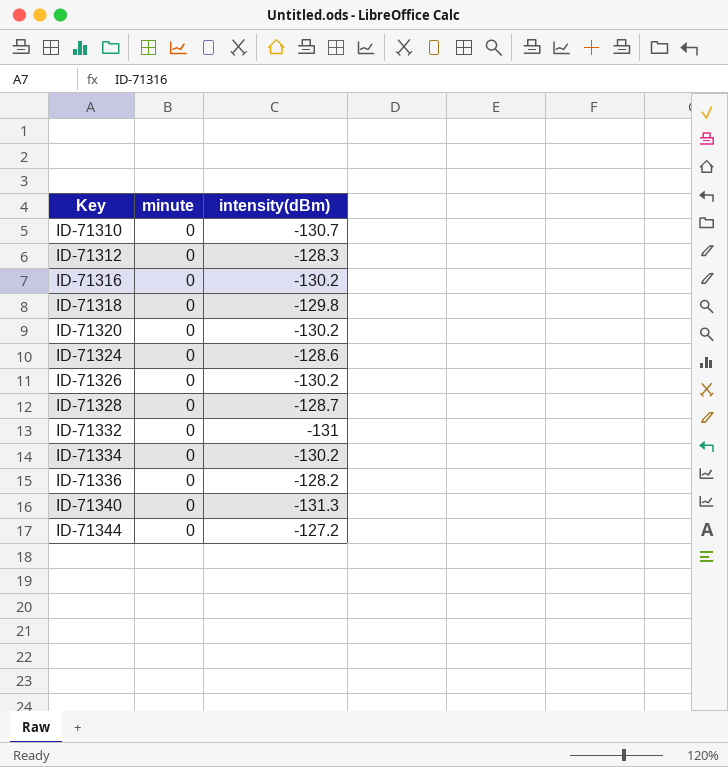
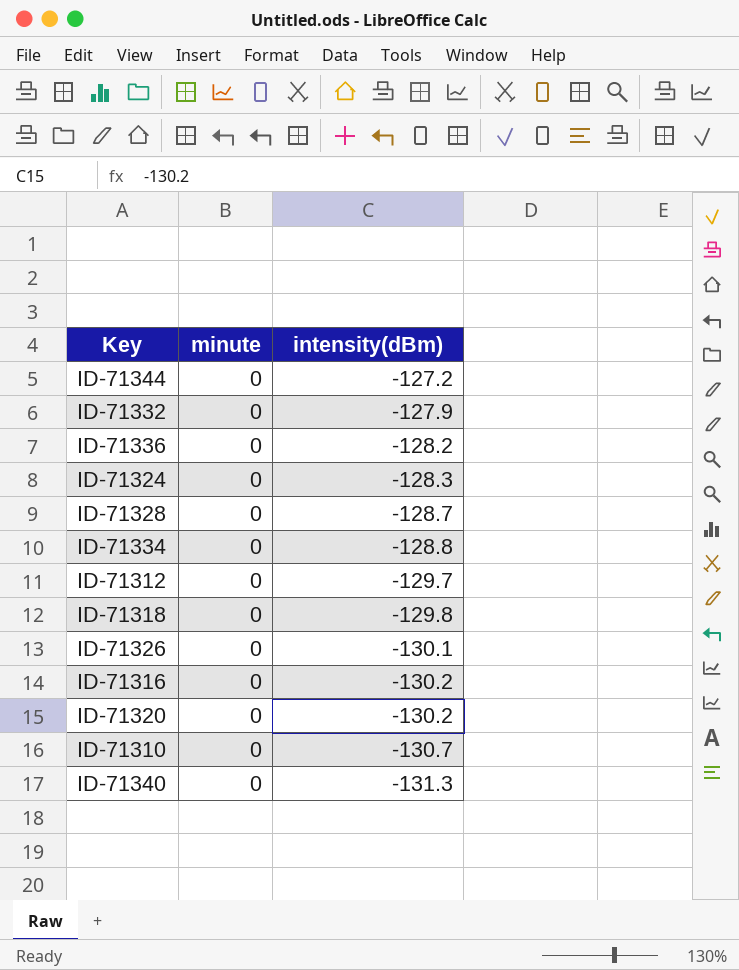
row order: Key ascending -> intensity(dBm) descending
ID-71332 | intensity(dBm): -131 -> -127.9
ID-71324 | intensity(dBm): -128.6 -> -128.3
ID-71334 | intensity(dBm): -130.2 -> -128.8
ID-71312 | intensity(dBm): -128.3 -> -129.7
ID-71326 | intensity(dBm): -130.2 -> -130.1

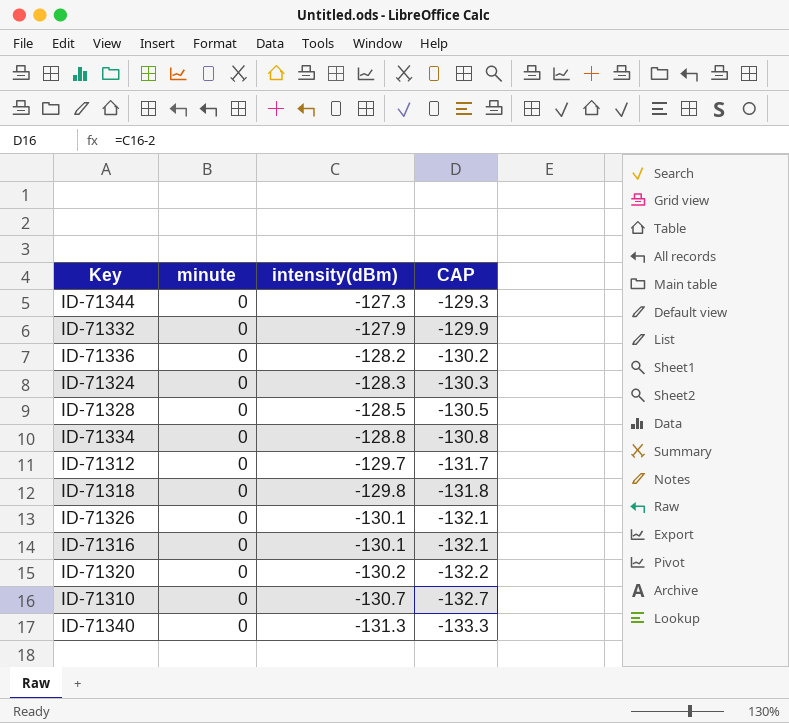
column CAP | formula: none -> [intensity(dBm)] - 2
ID-71344 | intensity(dBm): -127.2 -> -127.3
ID-71328 | intensity(dBm): -128.7 -> -128.5
ID-71316 | intensity(dBm): -130.2 -> -130.1

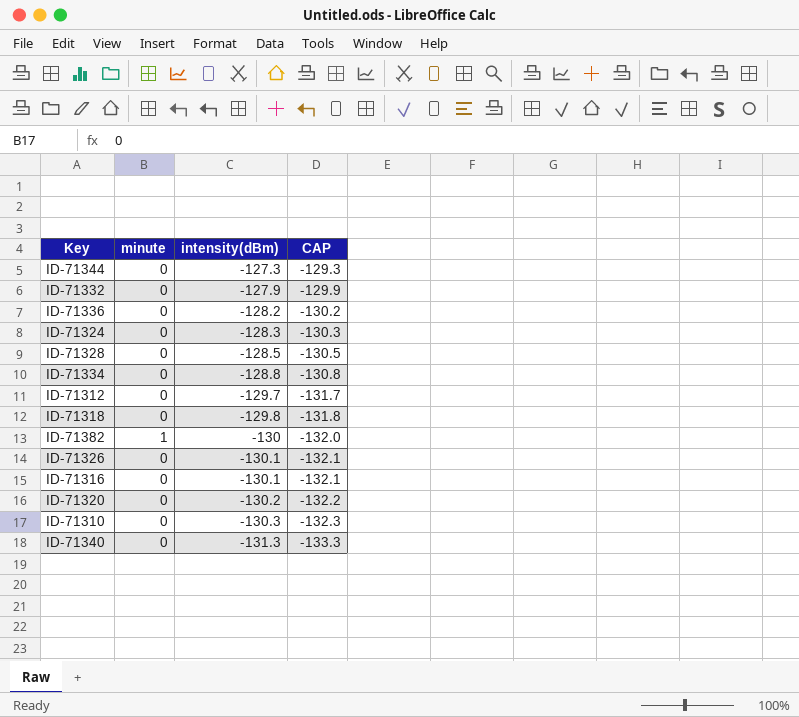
row ID-71382: none -> 1 | -130 | -132.0
ID-71310 | intensity(dBm): -130.7 -> -130.3
ID-71310 | CAP: -132.7 -> -132.3

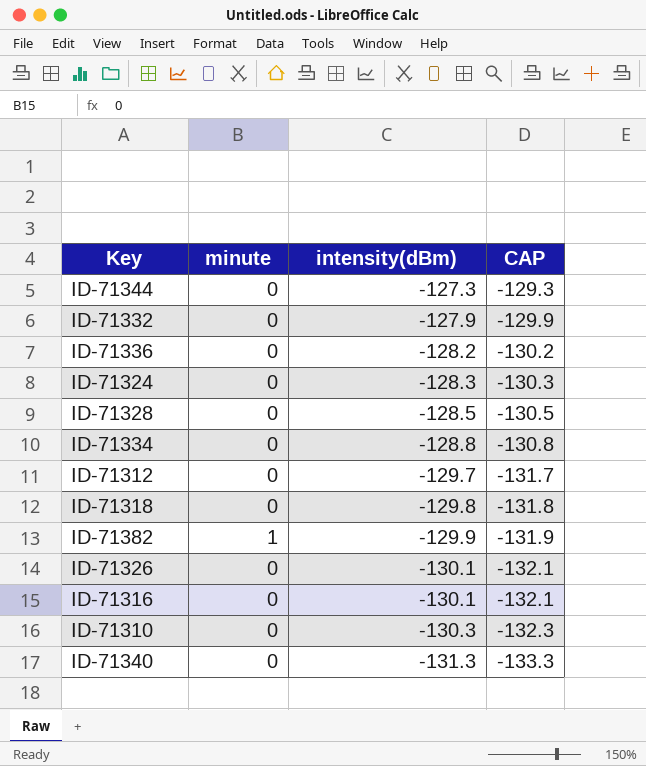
row ID-71320: 0 | -130.2 | -132.2 -> none
ID-71382 | intensity(dBm): -130 -> -129.9
ID-71382 | CAP: -132.0 -> -131.9

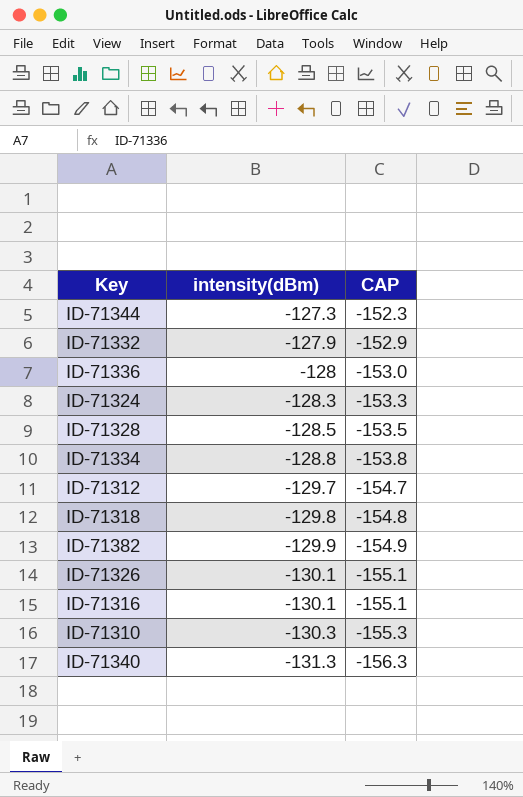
column minute | position: 2 -> none
column CAP | formula: [intensity(dBm)] - 2 -> [intensity(dBm)] - 25
ID-71336 | intensity(dBm): -128.2 -> -128

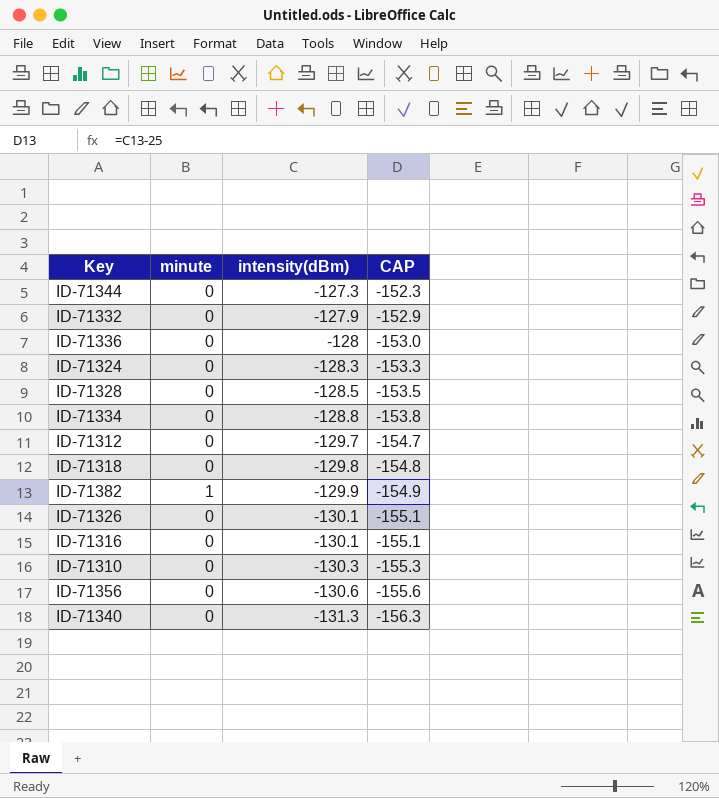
column minute | position: none -> 2
row ID-71356: none -> 0 | -130.6 | -155.6

